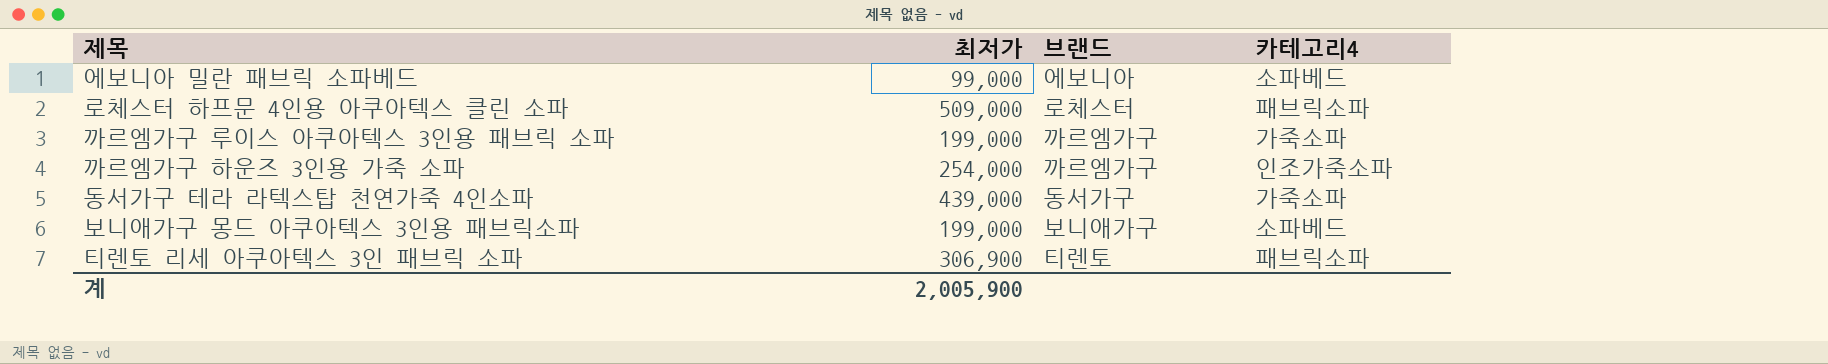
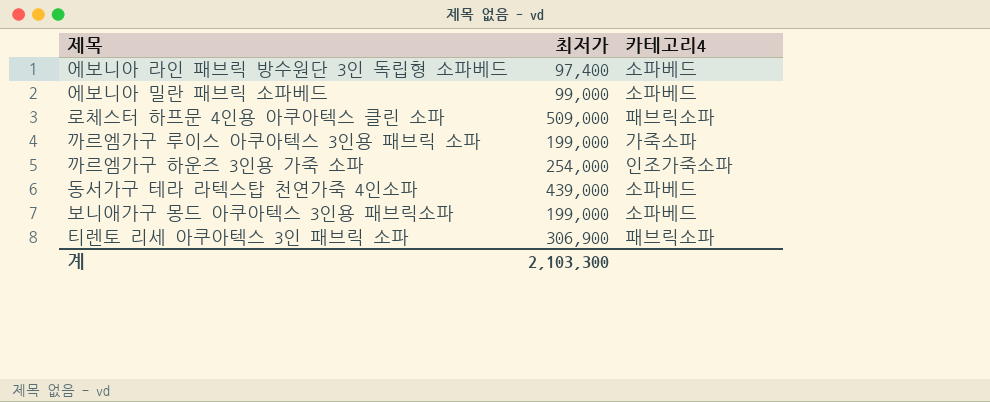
column 브랜드 | position: 3 -> none
row 에보니아 라인 패브릭 방수원단 3인 독립형 소파베드: none -> 97,400 | 소파베드
동서가구 테라 라텍스탑 천연가죽 4인소파 | 카테고리4: 가죽소파 -> 소파베드
계 | 최저가: 2,005,900 -> 2,103,300

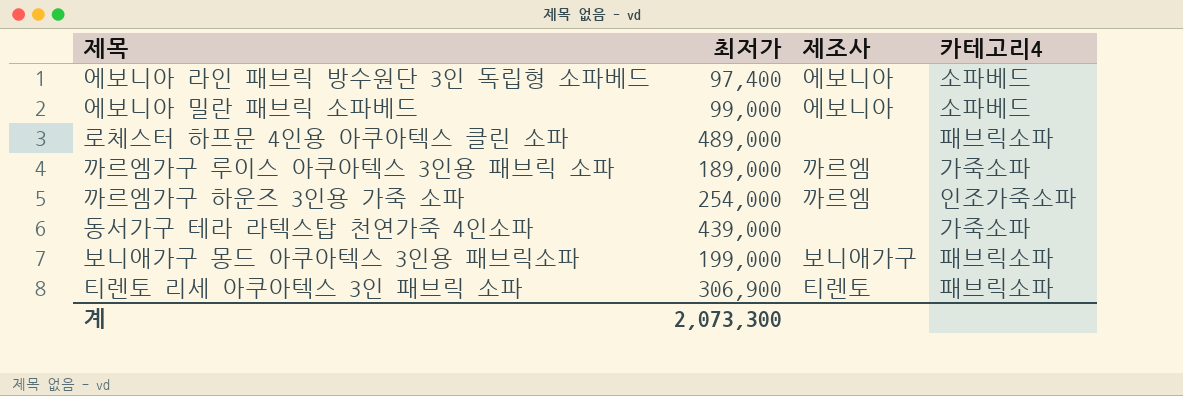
column 제조사 | position: none -> 3
로체스터 하프문 4인용 아쿠아텍스 클린 소파 | 최저가: 509,000 -> 489,000
까르엠가구 루이스 아쿠아텍스 3인용 패브릭 소파 | 최저가: 199,000 -> 189,000
동서가구 테라 라텍스탑 천연가죽 4인소파 | 카테고리4: 소파베드 -> 가죽소파
보니애가구 몽드 아쿠아텍스 3인용 패브릭소파 | 카테고리4: 소파베드 -> 패브릭소파
계 | 최저가: 2,103,300 -> 2,073,300

